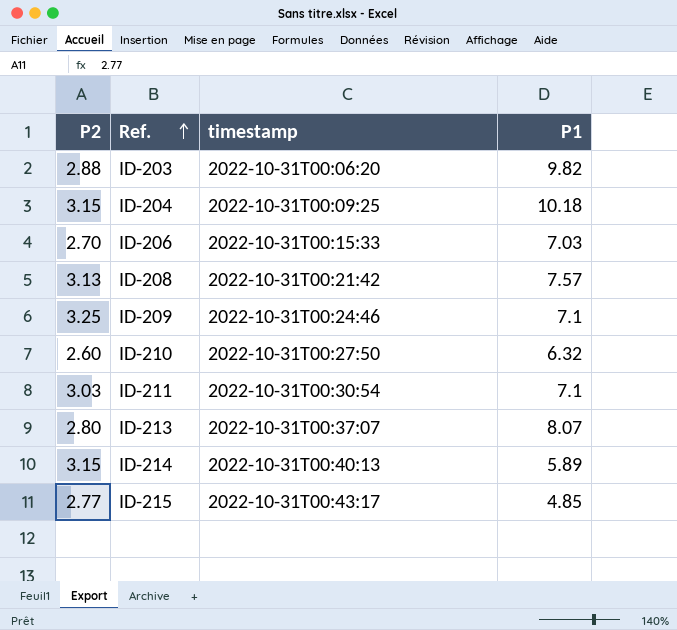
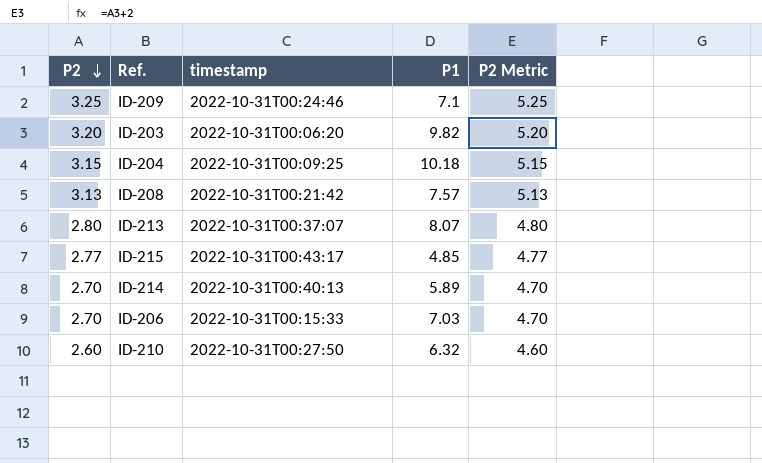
row order: Ref. ascending -> P2 descending
column P2 Metric | formula: none -> [P2] + 2
row ID-211: 3.03 | 2022-10-31T00:30:54 | 7.1 -> none
ID-203 | P2: 2.88 -> 3.20
ID-214 | P2: 3.15 -> 2.70

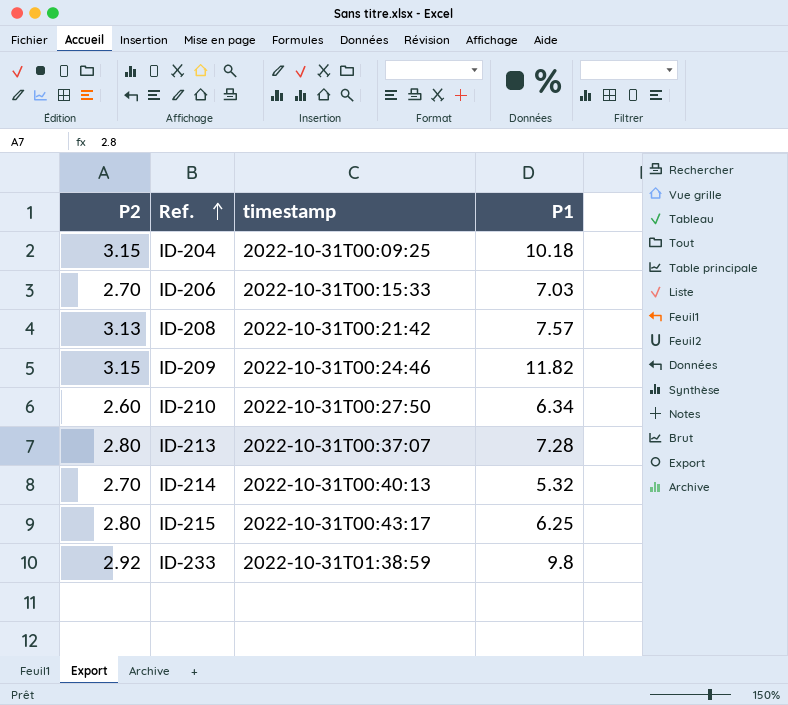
row order: P2 descending -> Ref. ascending
column P2 Metric | formula: [P2] + 2 -> none
row ID-203: 3.20 | 2022-10-31T00:06:20 | 9.82 | 5.20 -> none
ID-209 | P2: 3.25 -> 3.15
ID-209 | P1: 7.1 -> 11.82
ID-210 | P1: 6.32 -> 6.34
ID-213 | P1: 8.07 -> 7.28
ID-214 | P1: 5.89 -> 5.32
ID-215 | P2: 2.77 -> 2.80
ID-215 | P1: 4.85 -> 6.25
row ID-233: none -> 2.92 | 2022-10-31T01:38:59 | 9.8

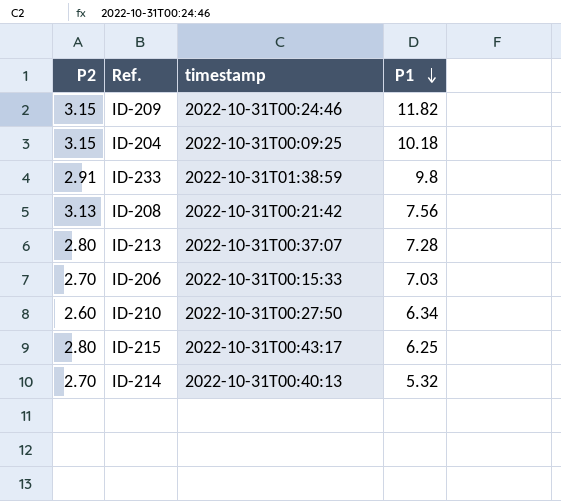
row order: Ref. ascending -> P1 descending
ID-233 | P2: 2.92 -> 2.91
ID-208 | P1: 7.57 -> 7.56

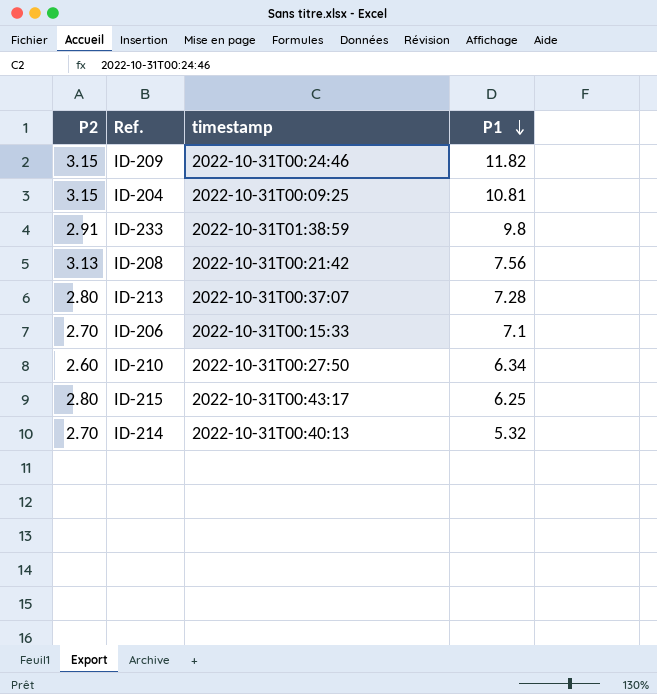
ID-204 | P1: 10.18 -> 10.81
ID-206 | P1: 7.03 -> 7.1

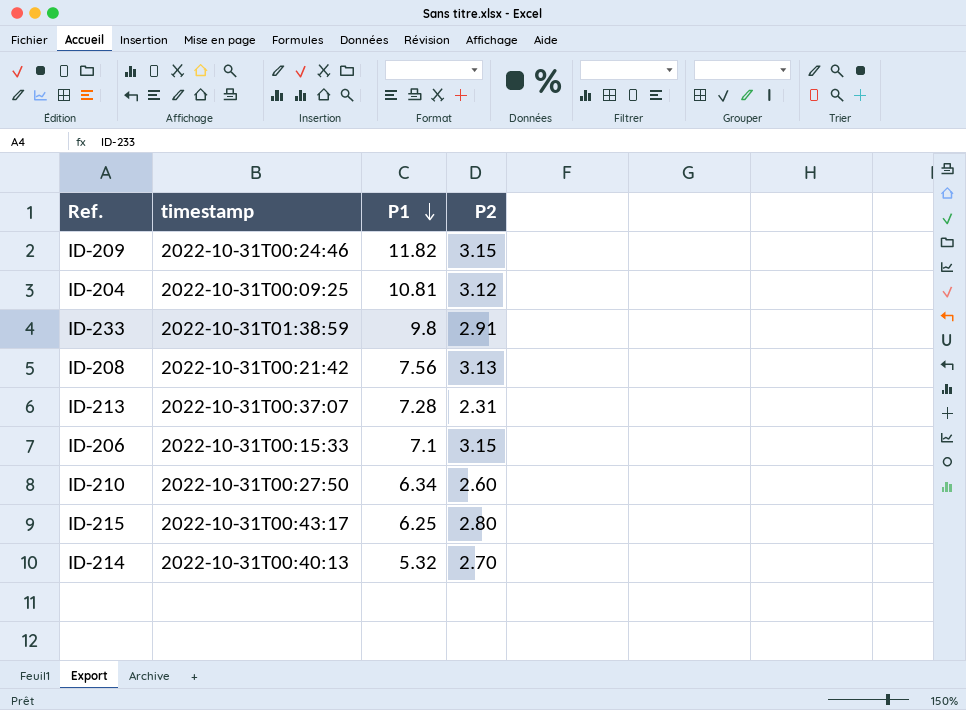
column P2 | position: 1 -> 4
ID-204 | P2: 3.15 -> 3.12
ID-213 | P2: 2.80 -> 2.31
ID-206 | P2: 2.70 -> 3.15

